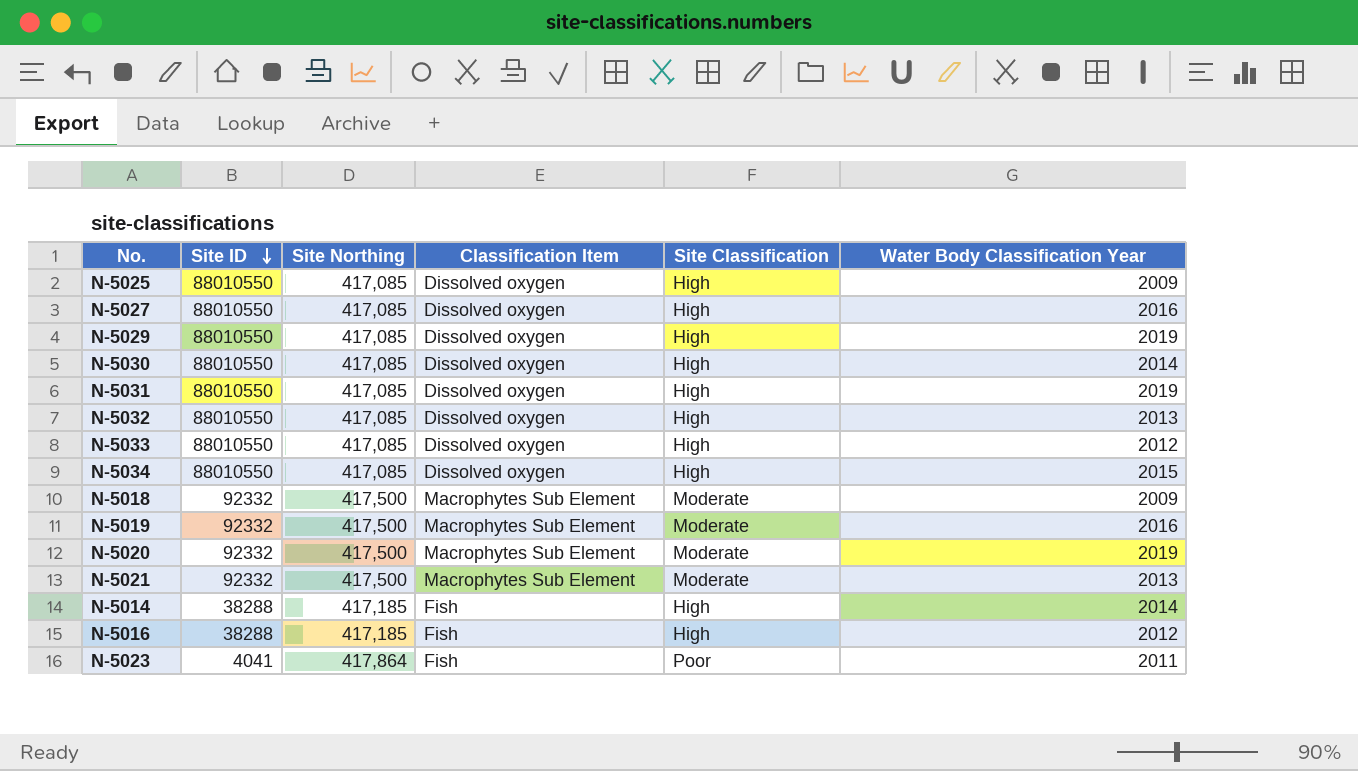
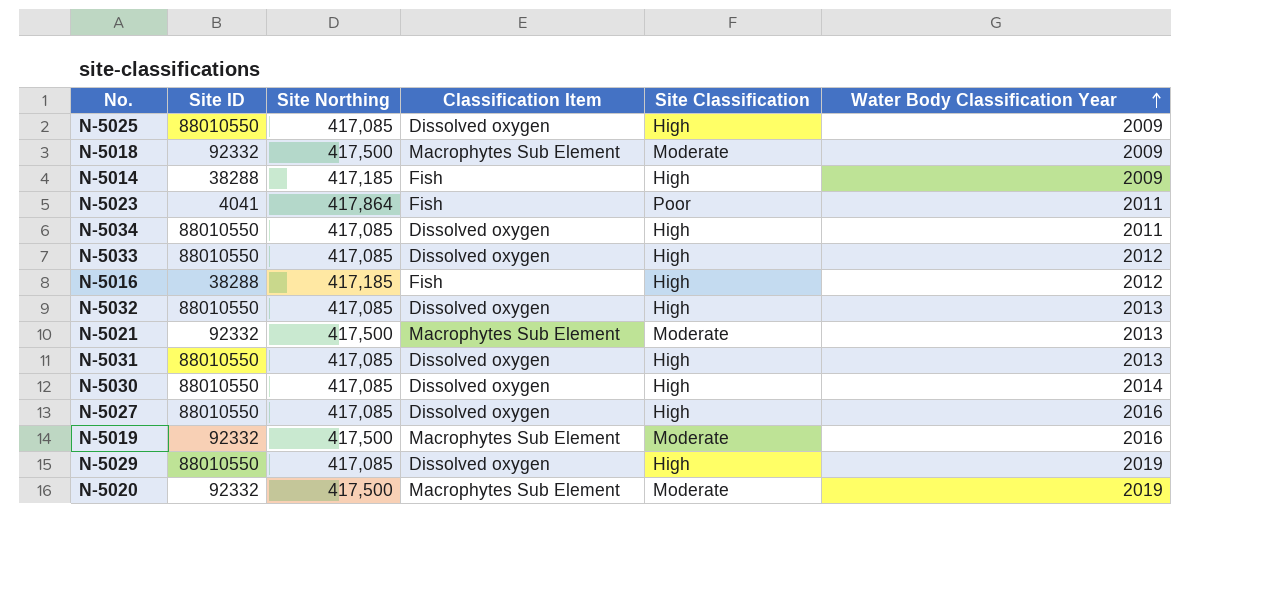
row order: Site ID descending -> Water Body Classification Year ascending
N-5014 | Water Body Classification Year: 2014 -> 2009
N-5034 | Water Body Classification Year: 2015 -> 2011
N-5031 | Water Body Classification Year: 2019 -> 2013

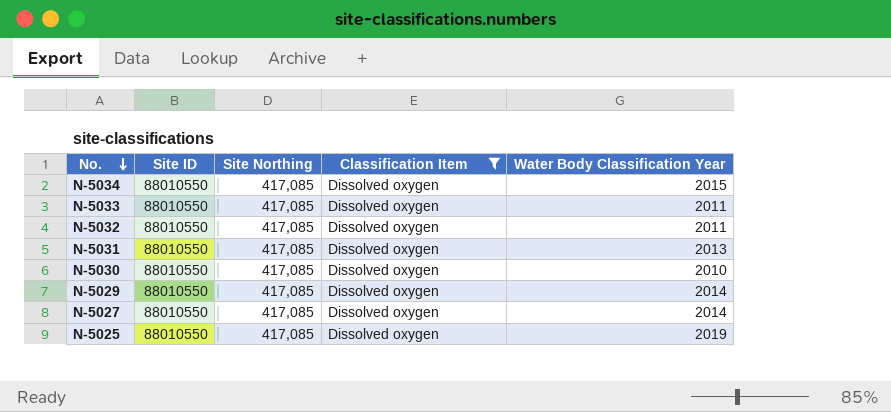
filter: none -> Classification Item = Dissolved oxygen
row order: Water Body Classification Year ascending -> No. descending
column Site Classification | position: 5 -> none
N-5034 | Water Body Classification Year: 2011 -> 2015
N-5033 | Water Body Classification Year: 2012 -> 2011
N-5032 | Water Body Classification Year: 2013 -> 2011
N-5030 | Water Body Classification Year: 2014 -> 2010
N-5029 | Water Body Classification Year: 2019 -> 2014
N-5027 | Water Body Classification Year: 2016 -> 2014
N-5025 | Water Body Classification Year: 2009 -> 2019

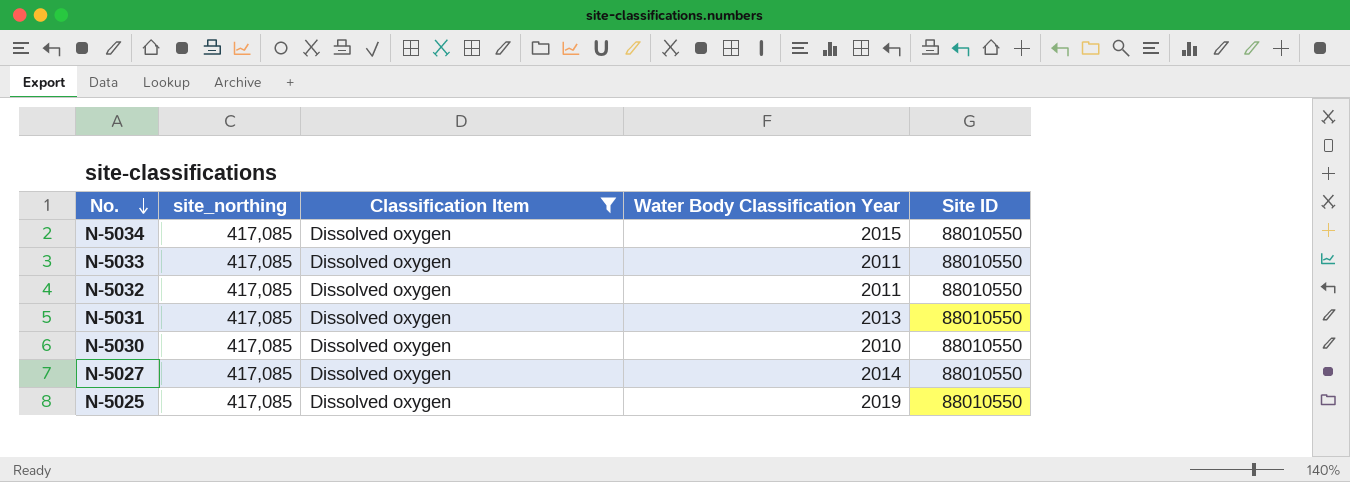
column name: Site Northing -> site_northing
column Site ID | position: 2 -> 5
row N-5029: 88010550 | 417,085 | Dissolved oxygen | 2014 -> none

